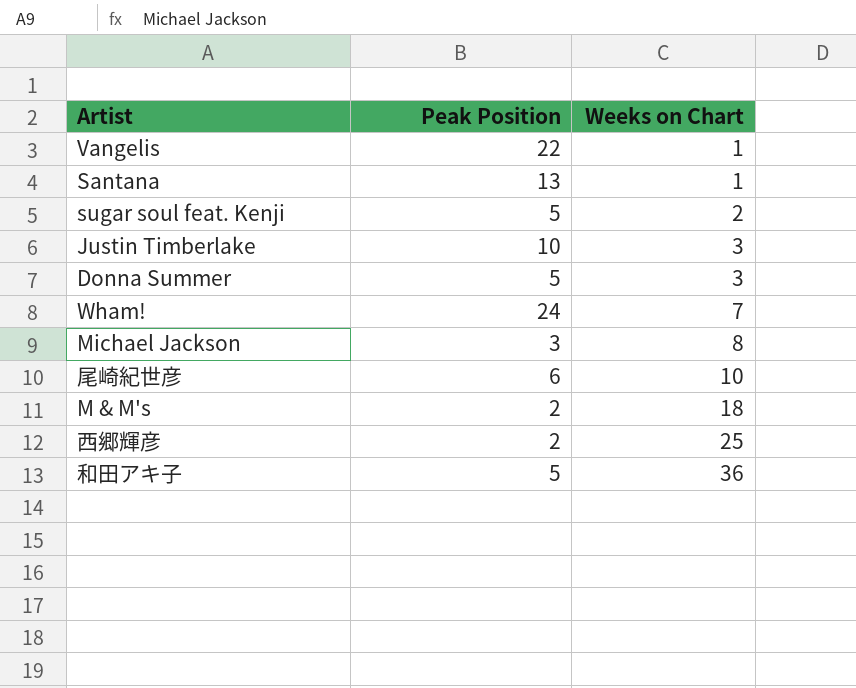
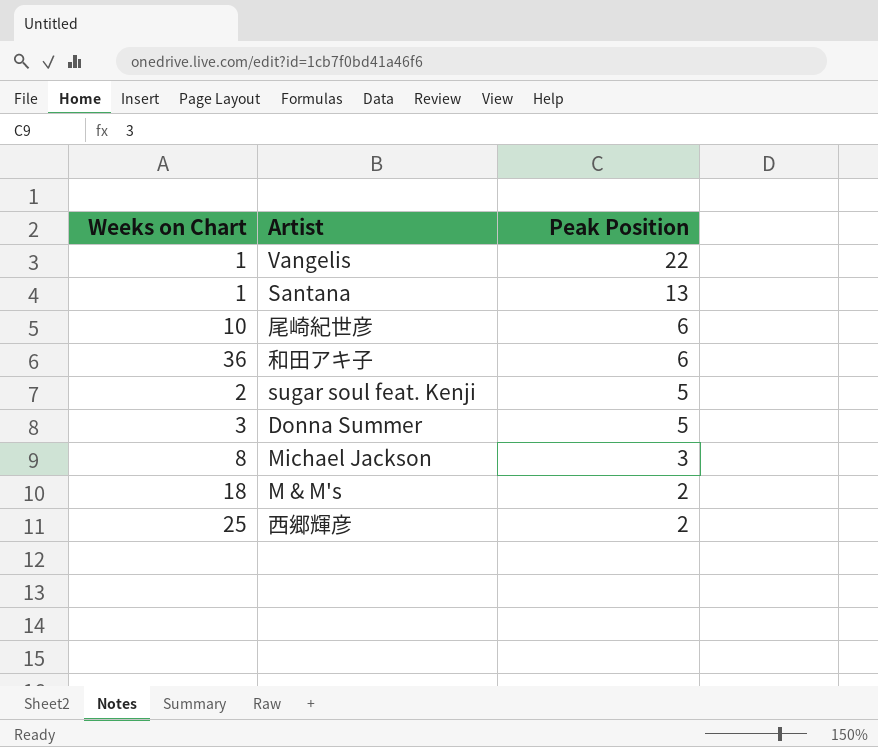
row order: Weeks on Chart ascending -> Peak Position descending
column Weeks on Chart | position: 3 -> 1
row Justin Timberlake: 10 | 3 -> none
row Wham!: 24 | 7 -> none
和田アキ子 | Peak Position: 5 -> 6

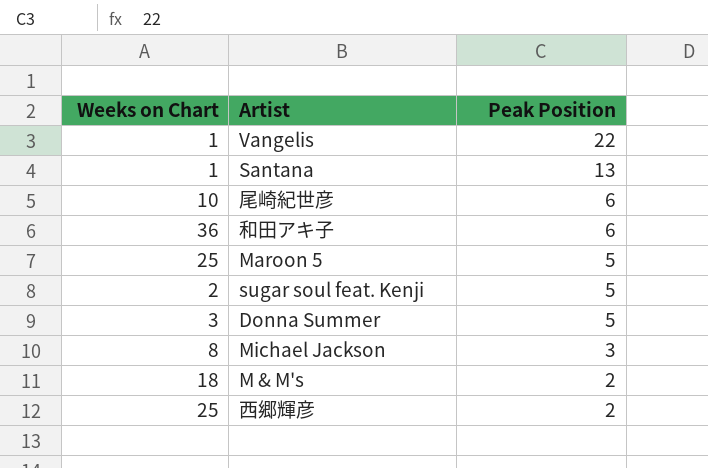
row Maroon 5: none -> 25 | 5

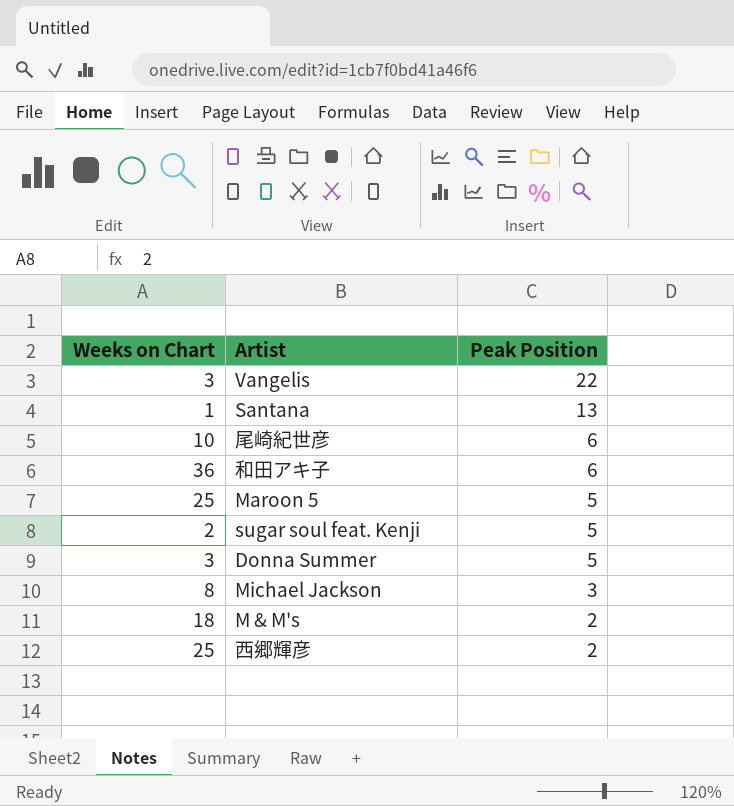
Vangelis | Weeks on Chart: 1 -> 3

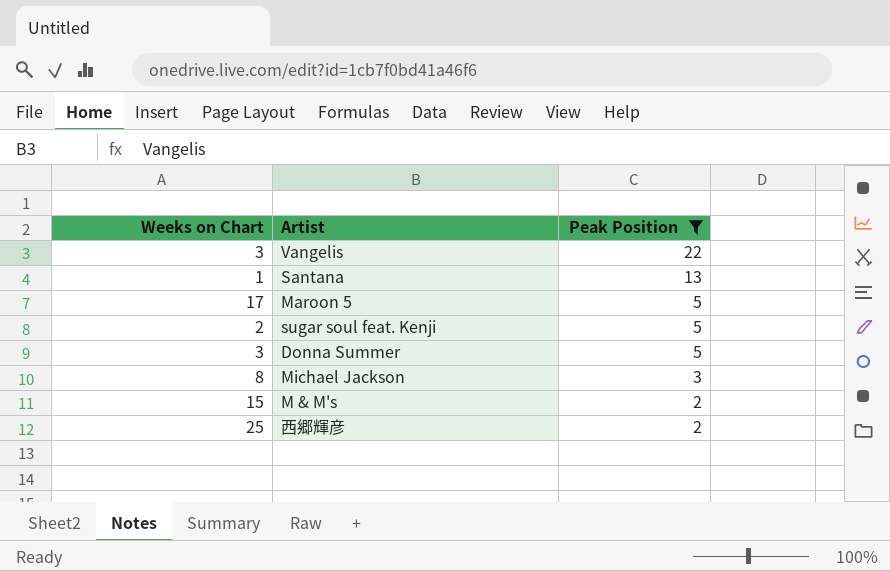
filter: none -> Peak Position != 6
Maroon 5 | Weeks on Chart: 25 -> 17
M & M's | Weeks on Chart: 18 -> 15

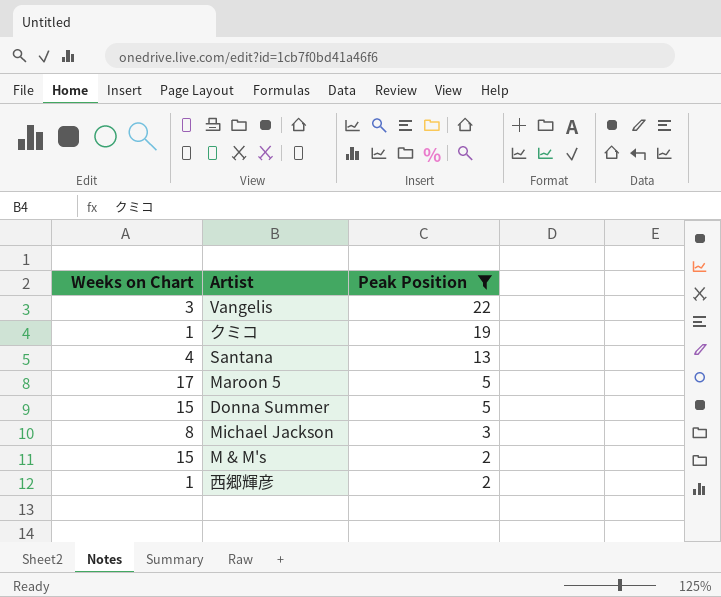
row sugar soul feat. Kenji: 2 | 5 -> none
row クミコ: none -> 1 | 19
Santana | Weeks on Chart: 1 -> 4
Donna Summer | Weeks on Chart: 3 -> 15
西郷輝彦 | Weeks on Chart: 25 -> 1

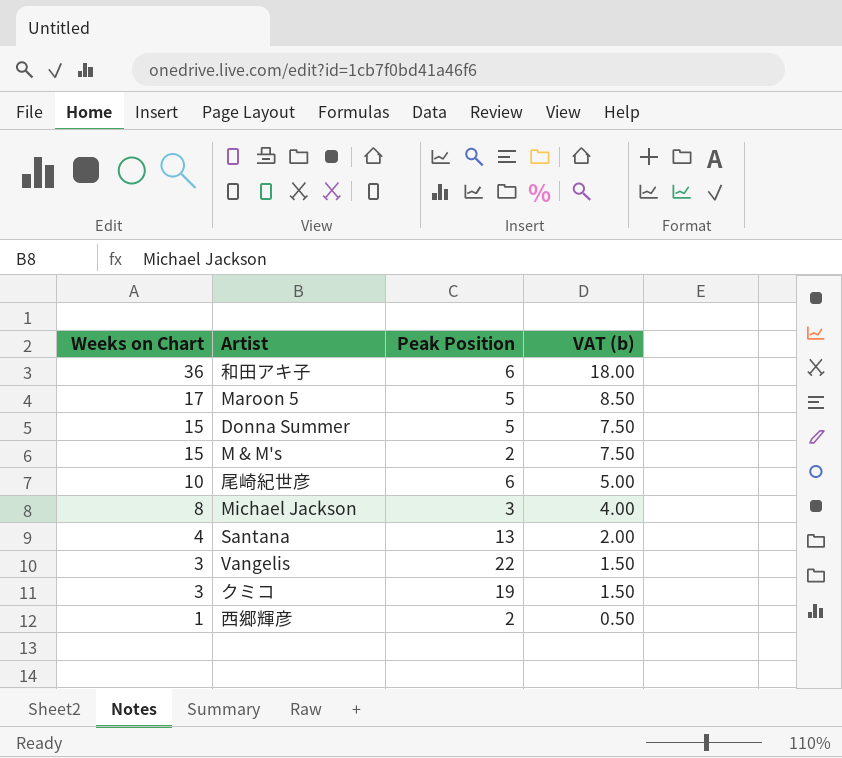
filter: Peak Position != 6 -> none
row order: Peak Position descending -> Weeks on Chart descending
column VAT (b) | formula: none -> [Weeks on Chart] * 0.5
クミコ | Weeks on Chart: 1 -> 3

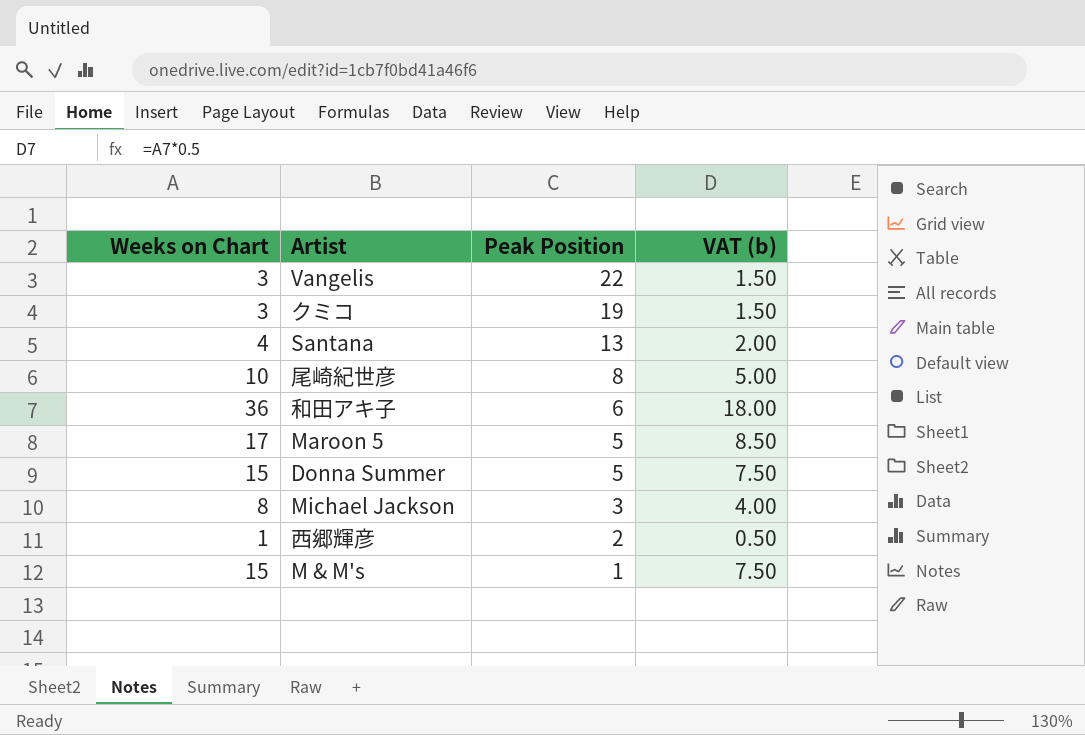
row order: Weeks on Chart descending -> Peak Position descending
尾崎紀世彦 | Peak Position: 6 -> 8
M & M's | Peak Position: 2 -> 1

